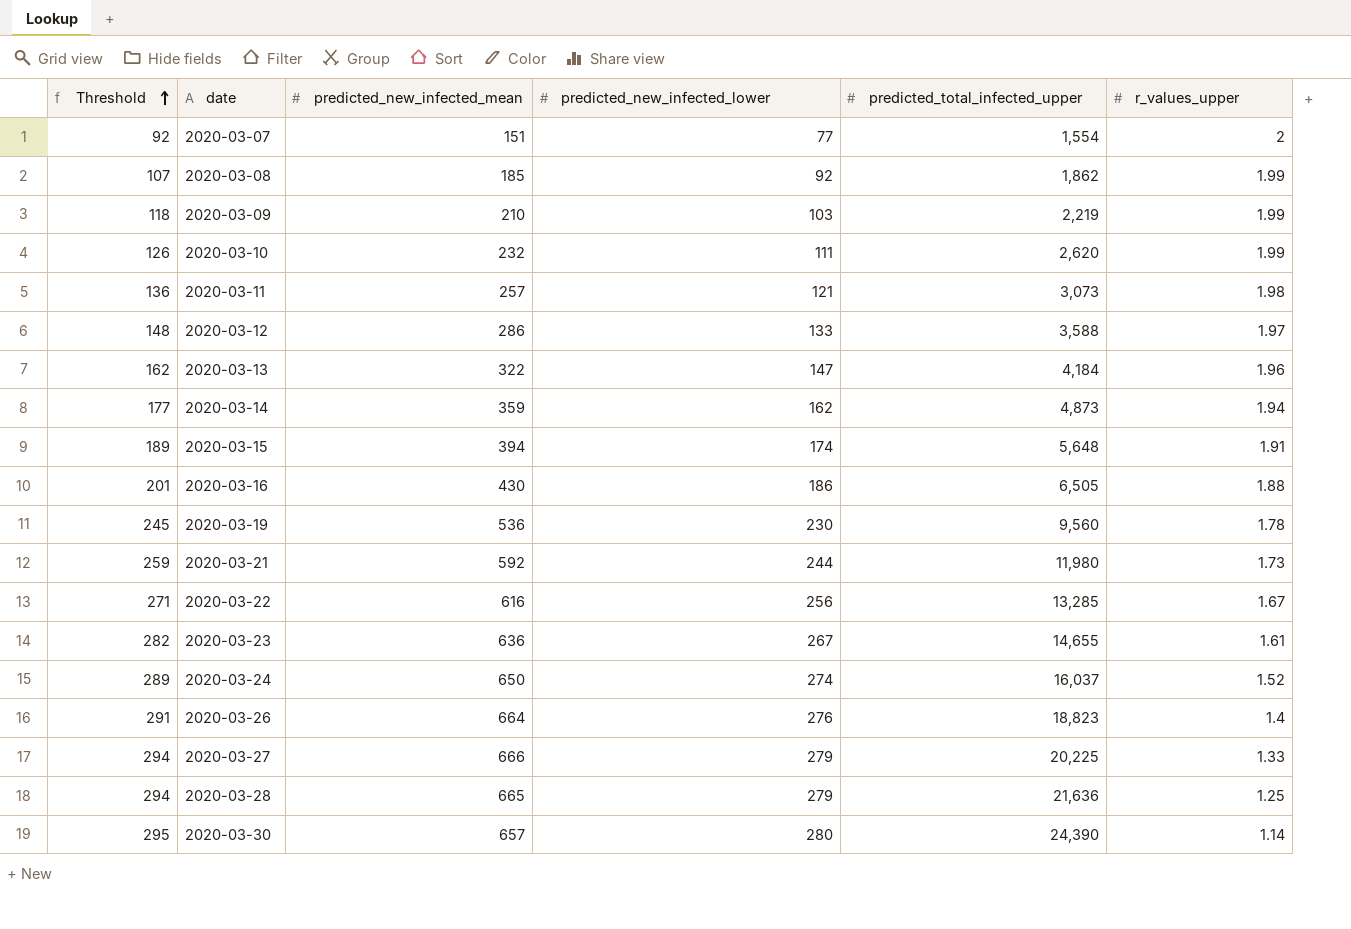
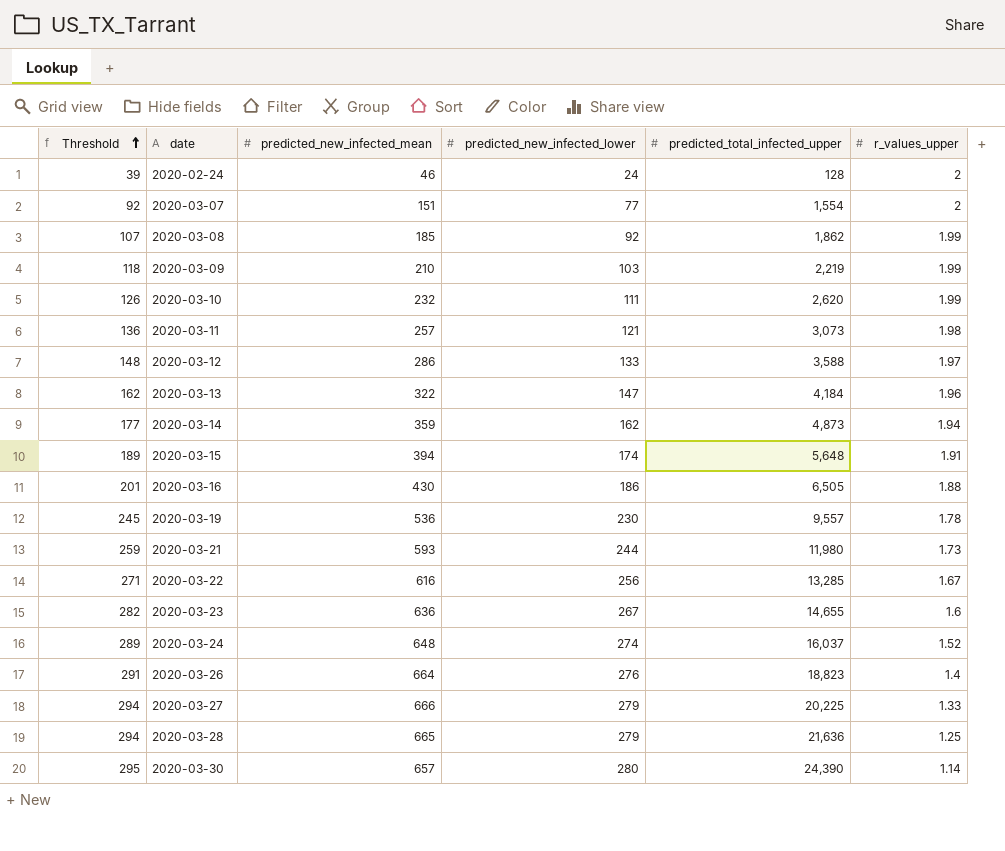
row 2020-02-24: none -> 39 | 46 | 24 | 128 | 2
2020-03-19 | predicted_total_infected_upper: 9,560 -> 9,557
2020-03-21 | predicted_new_infected_mean: 592 -> 593
2020-03-23 | r_values_upper: 1.61 -> 1.6
2020-03-24 | predicted_new_infected_mean: 650 -> 648

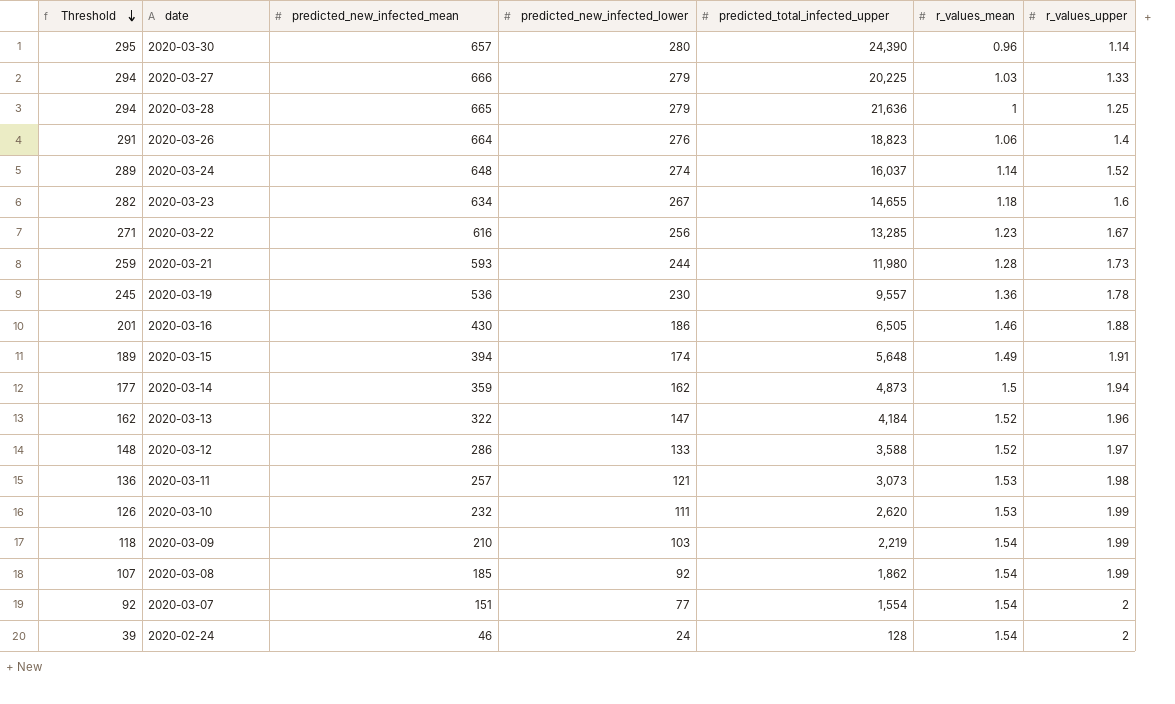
row order: Threshold ascending -> Threshold descending
column r_values_mean | position: none -> 6
2020-03-23 | predicted_new_infected_mean: 636 -> 634

